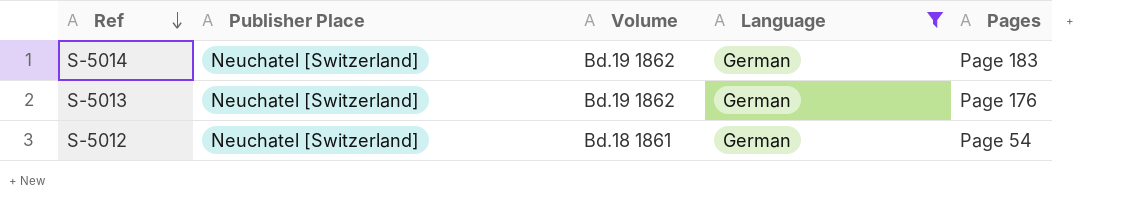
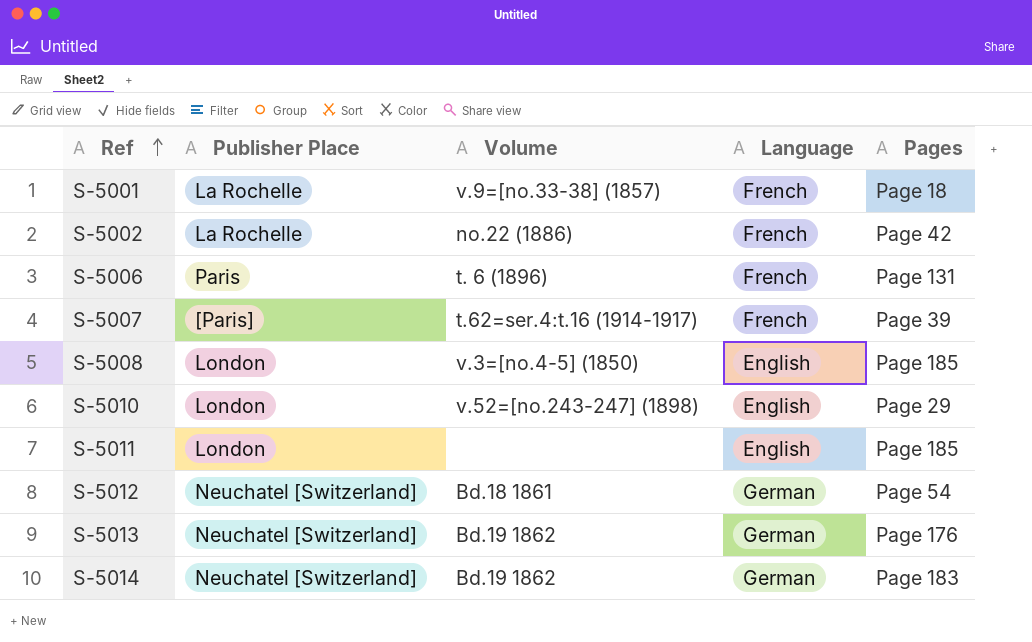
filter: Language = German -> none
row order: Ref descending -> Ref ascending

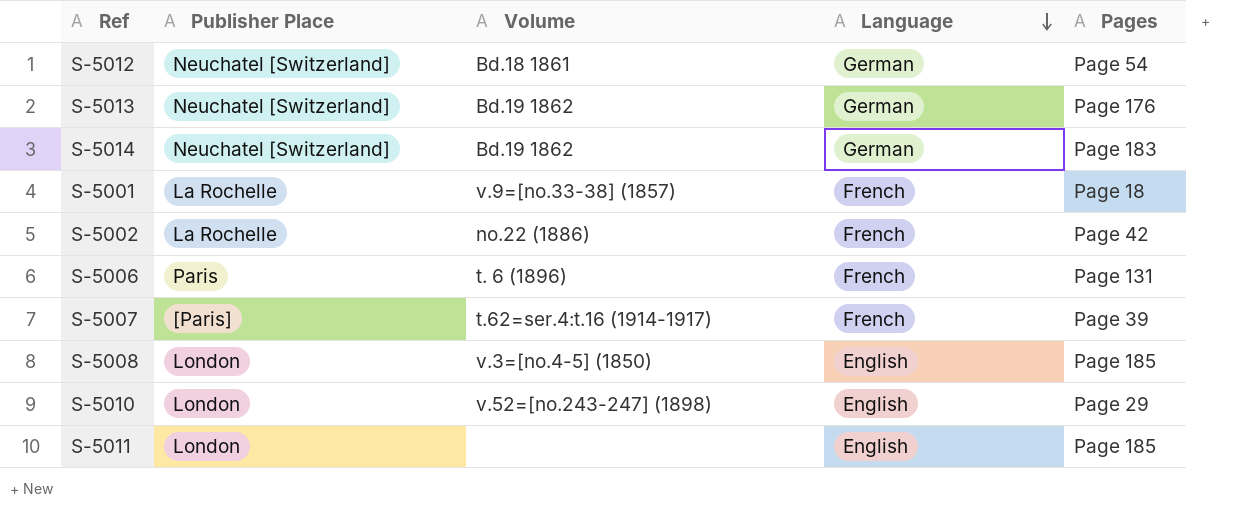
row order: Ref ascending -> Language descending

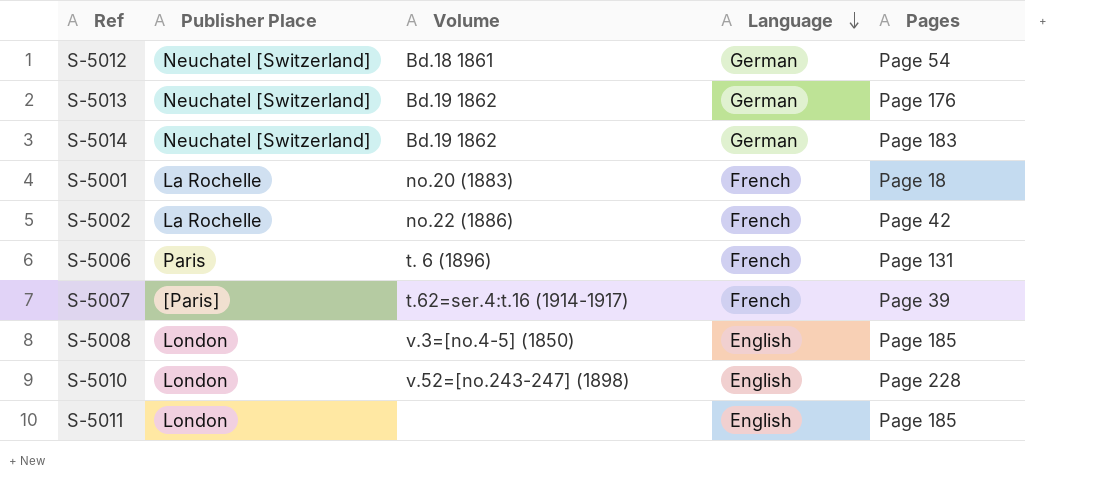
S-5001 | Volume: v.9=[no.33-38] (1857) -> no.20 (1883)
S-5010 | Pages: Page 29 -> Page 228

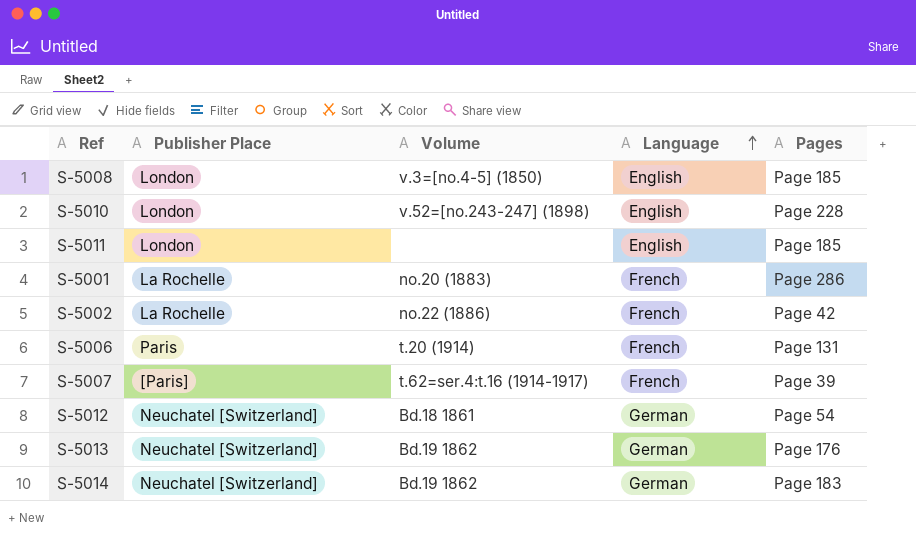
row order: Language descending -> Language ascending
S-5001 | Pages: Page 18 -> Page 286
S-5006 | Volume: t. 6 (1896) -> t.20 (1914)

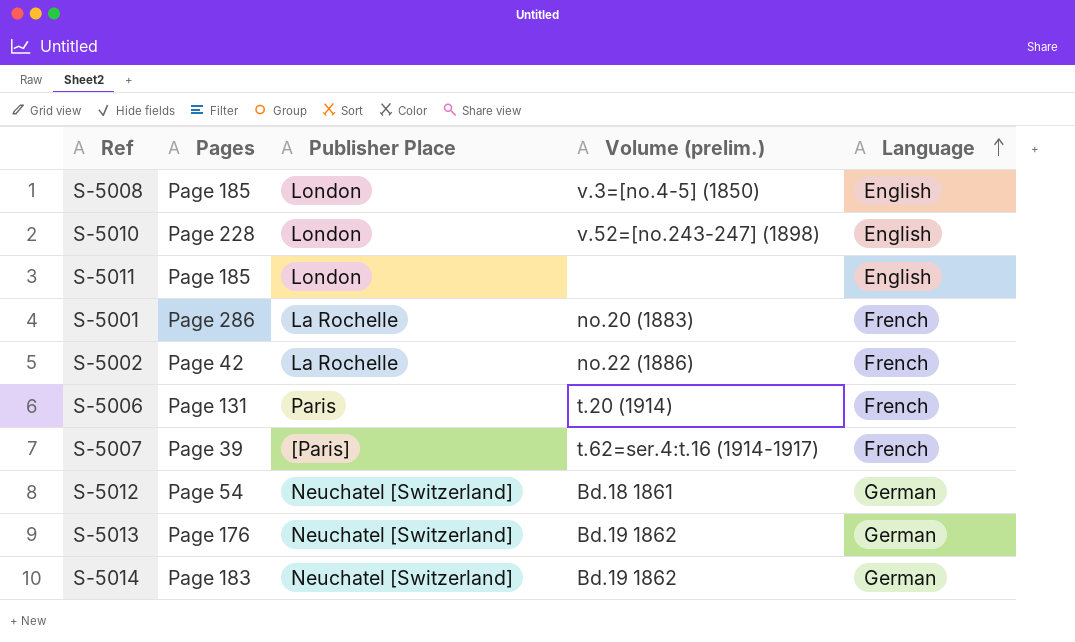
column Pages | position: 5 -> 2
column name: Volume -> Volume (prelim.)

